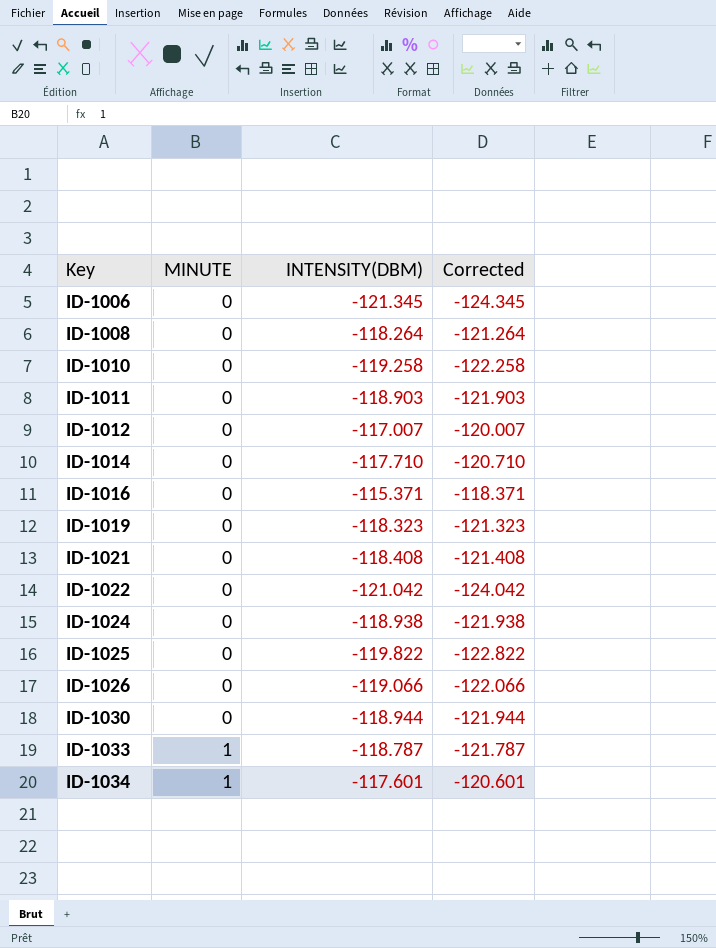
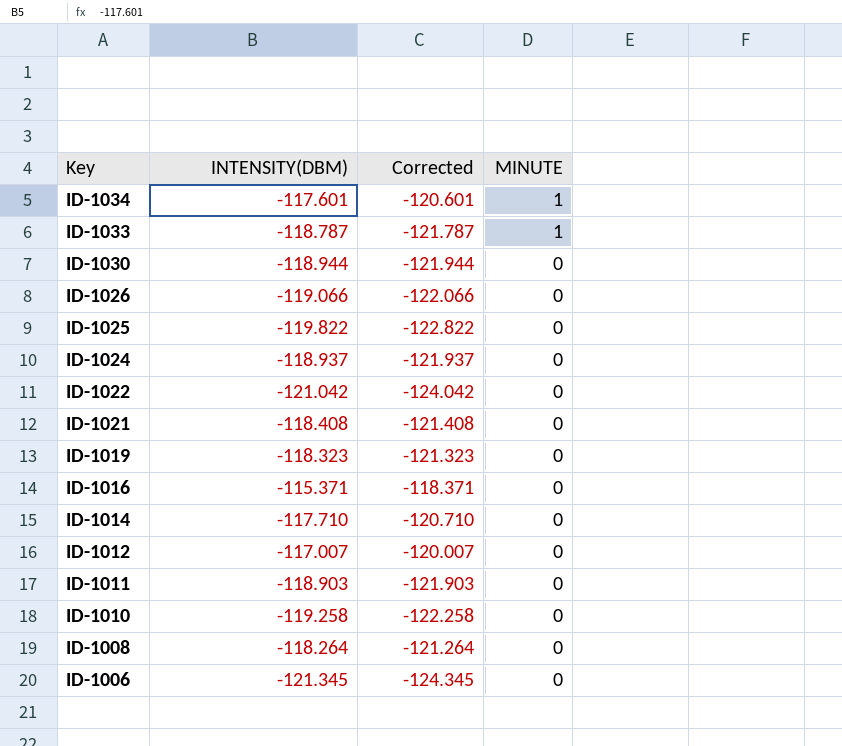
row order: Key ascending -> Key descending
column MINUTE | position: 2 -> 4
ID-1024 | INTENSITY(DBM): -118.938 -> -118.937
ID-1024 | Corrected: -121.938 -> -121.937

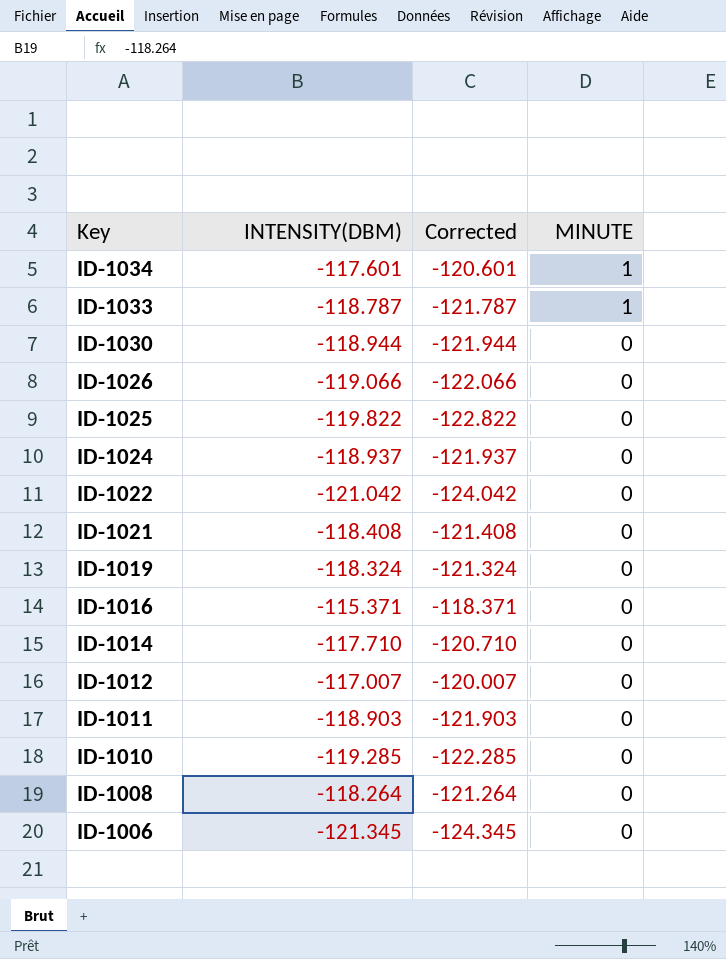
ID-1019 | INTENSITY(DBM): -118.323 -> -118.324
ID-1019 | Corrected: -121.323 -> -121.324
ID-1010 | INTENSITY(DBM): -119.258 -> -119.285
ID-1010 | Corrected: -122.258 -> -122.285

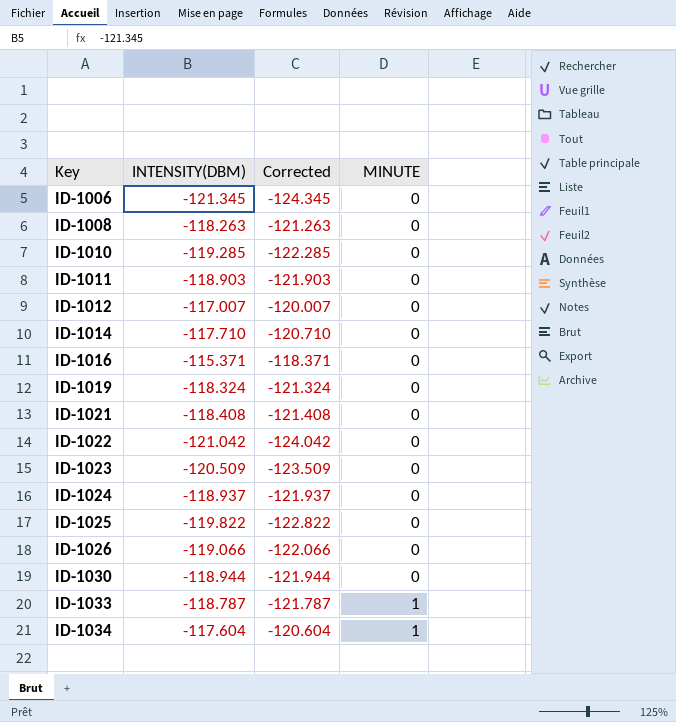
row order: Key descending -> Key ascending
ID-1008 | INTENSITY(DBM): -118.264 -> -118.263
ID-1008 | Corrected: -121.264 -> -121.263
row ID-1023: none -> -120.509 | -123.509 | 0
ID-1034 | INTENSITY(DBM): -117.601 -> -117.604
ID-1034 | Corrected: -120.601 -> -120.604

